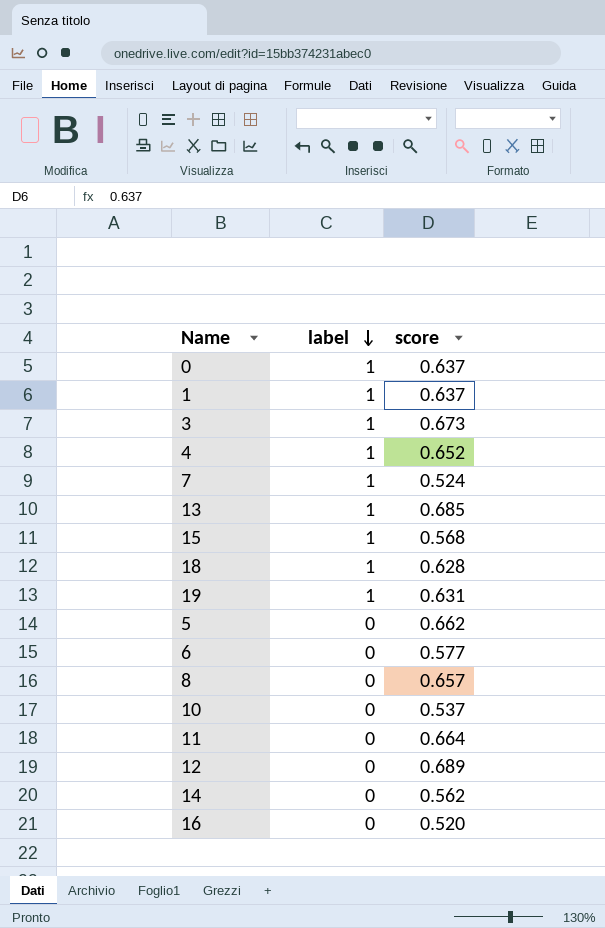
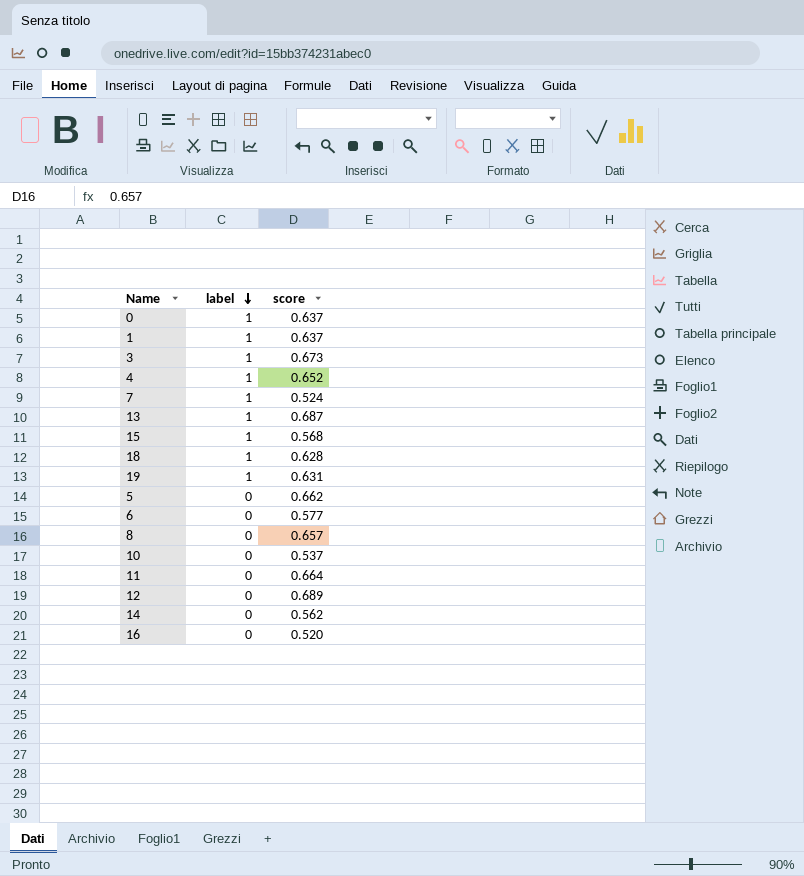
13 | score: 0.685 -> 0.687

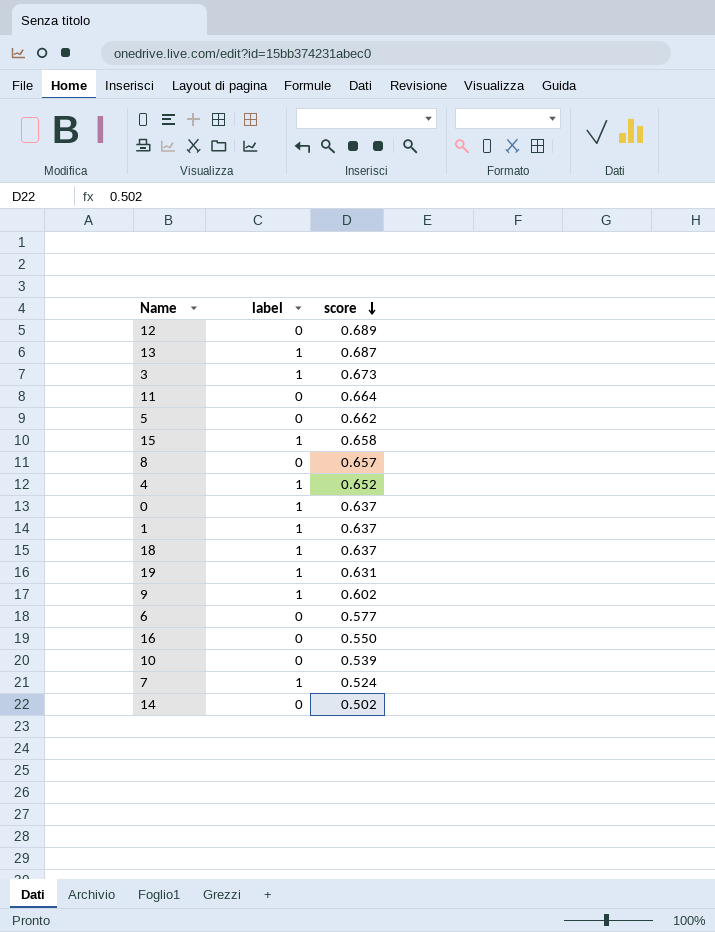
row order: label descending -> score descending
15 | score: 0.568 -> 0.658
18 | score: 0.628 -> 0.637
row 9: none -> 1 | 0.602
16 | score: 0.520 -> 0.550
10 | score: 0.537 -> 0.539
14 | score: 0.562 -> 0.502

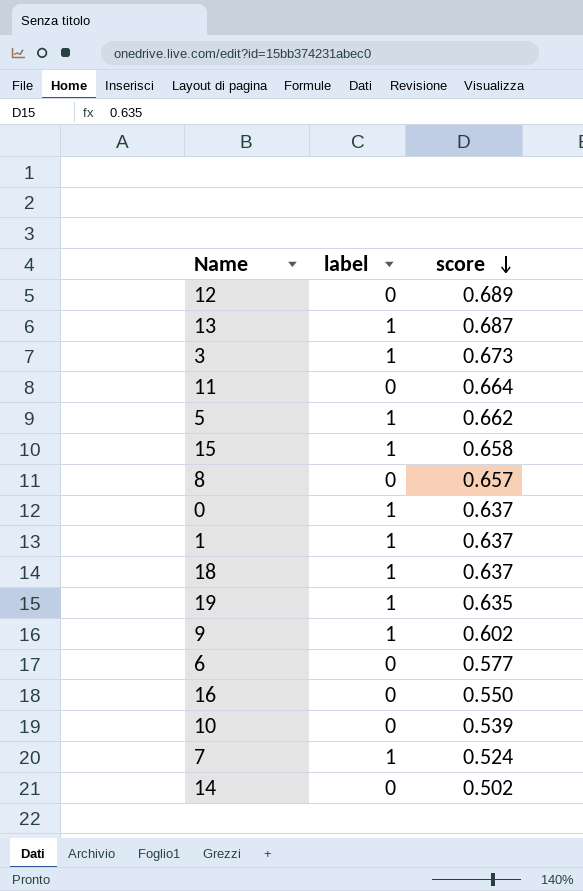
row 4: 1 | 0.652 -> none
5 | label: 0 -> 1
19 | score: 0.631 -> 0.635

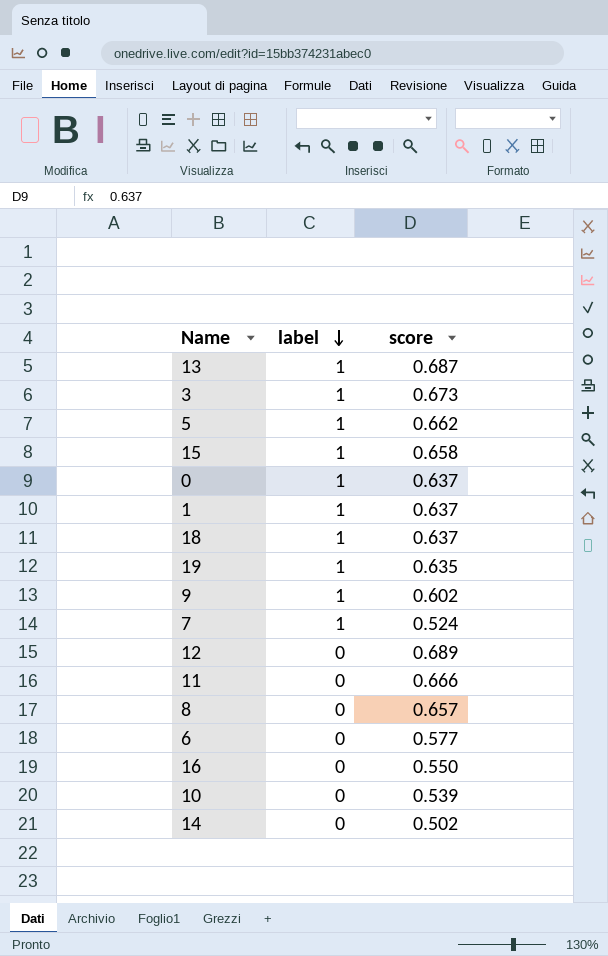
row order: score descending -> label descending
11 | score: 0.664 -> 0.666

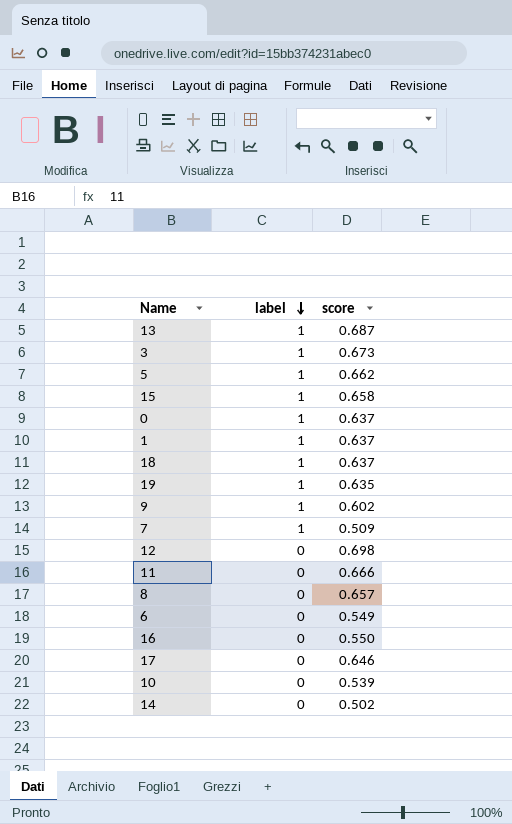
7 | score: 0.524 -> 0.509
12 | score: 0.689 -> 0.698
6 | score: 0.577 -> 0.549
row 17: none -> 0 | 0.646

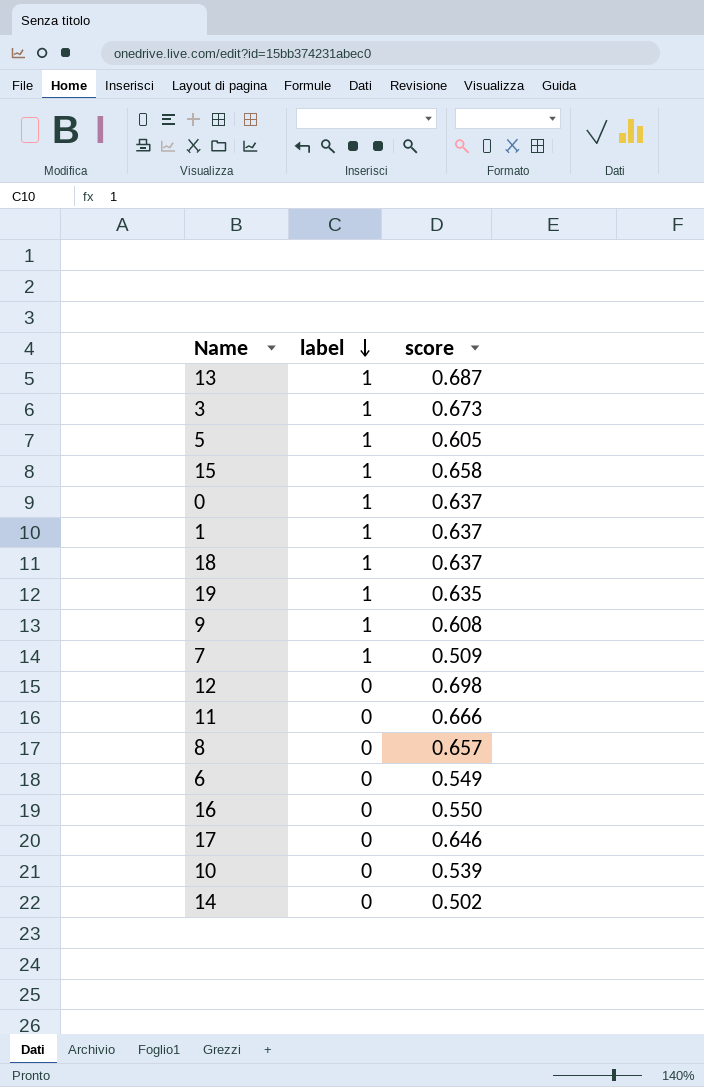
5 | score: 0.662 -> 0.605
9 | score: 0.602 -> 0.608

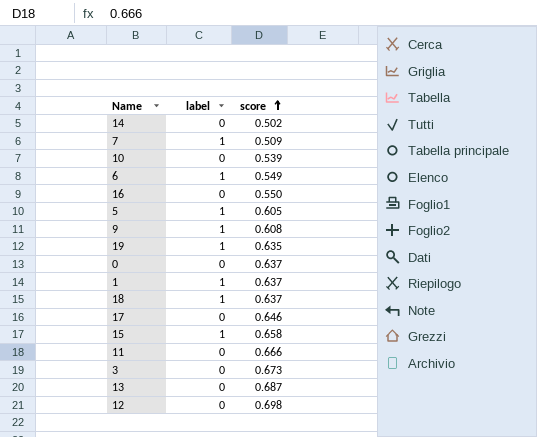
row order: label descending -> score ascending
row 8: 0 | 0.657 -> none
6 | label: 0 -> 1
0 | label: 1 -> 0
3 | label: 1 -> 0
13 | label: 1 -> 0

